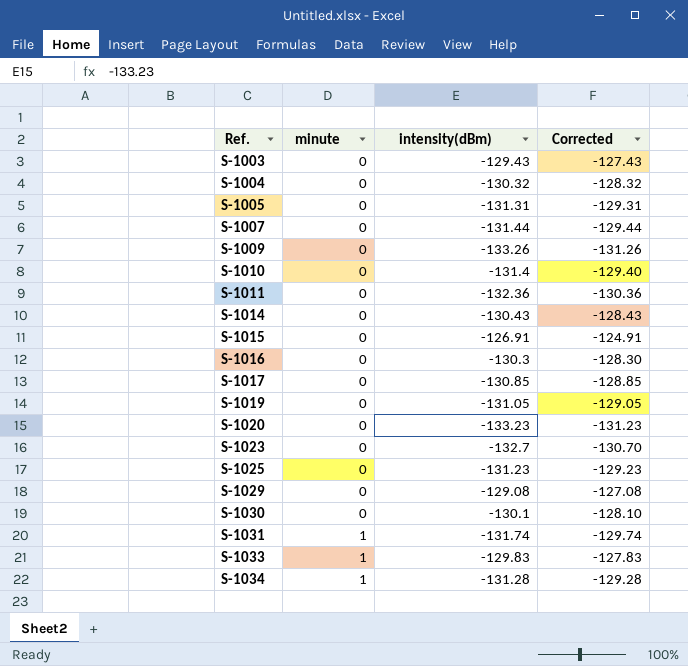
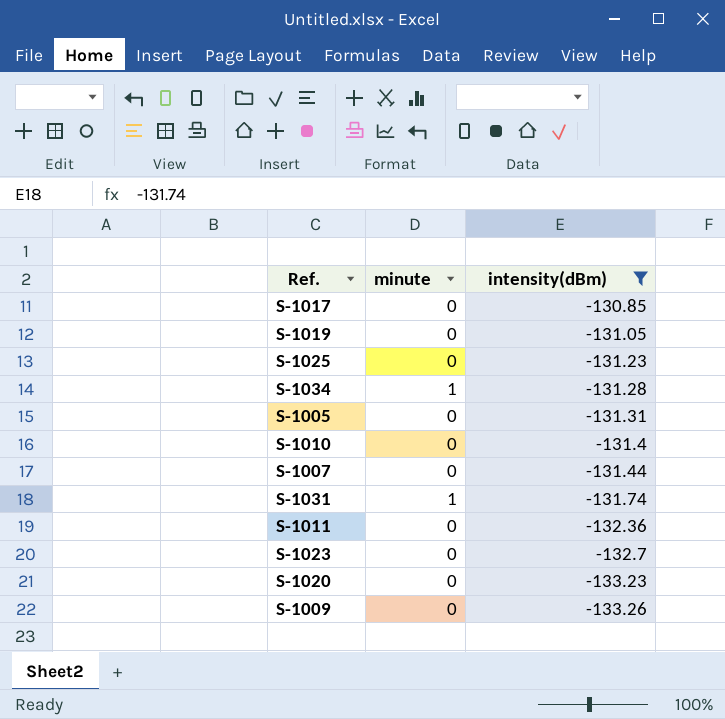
filter: none -> intensity(dBm) <= -130.85
row order: Ref. ascending -> intensity(dBm) descending
column Corrected | formula: [intensity(dBm)] + 2 -> none

